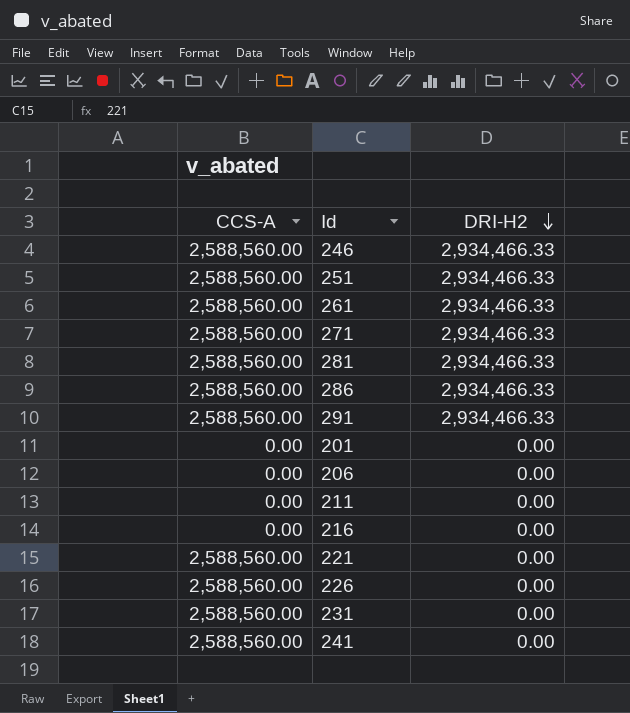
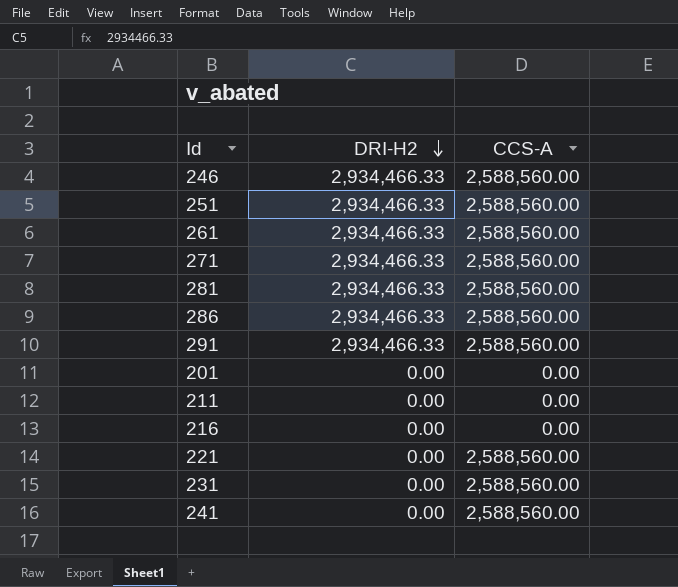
column CCS-A | position: 1 -> 3
row 206: 0.00 | 0.00 -> none
row 226: 2,588,560.00 | 0.00 -> none

